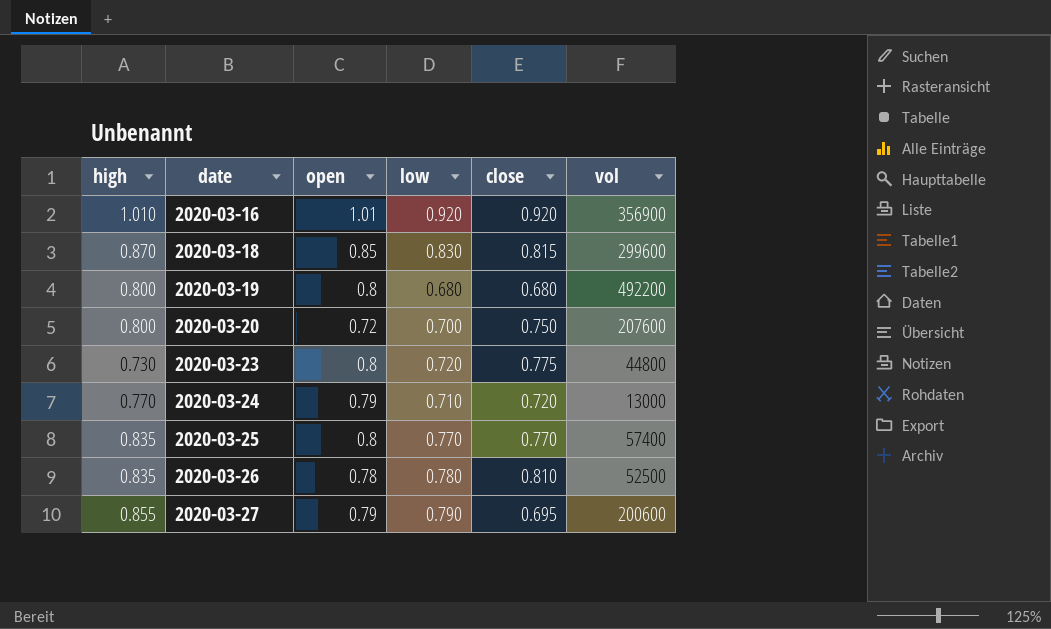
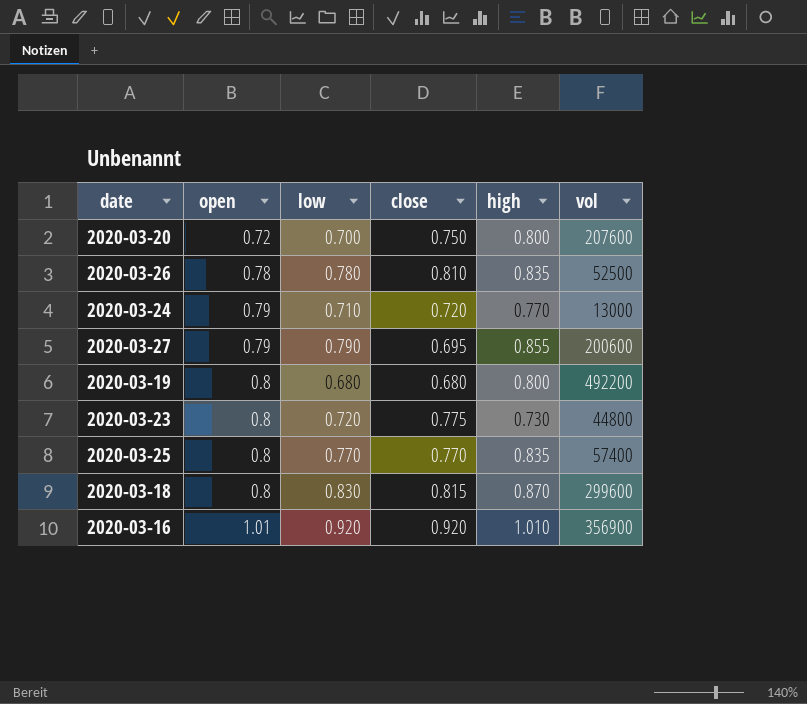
row order: date ascending -> open ascending
column high | position: 1 -> 5
2020-03-18 | open: 0.85 -> 0.8

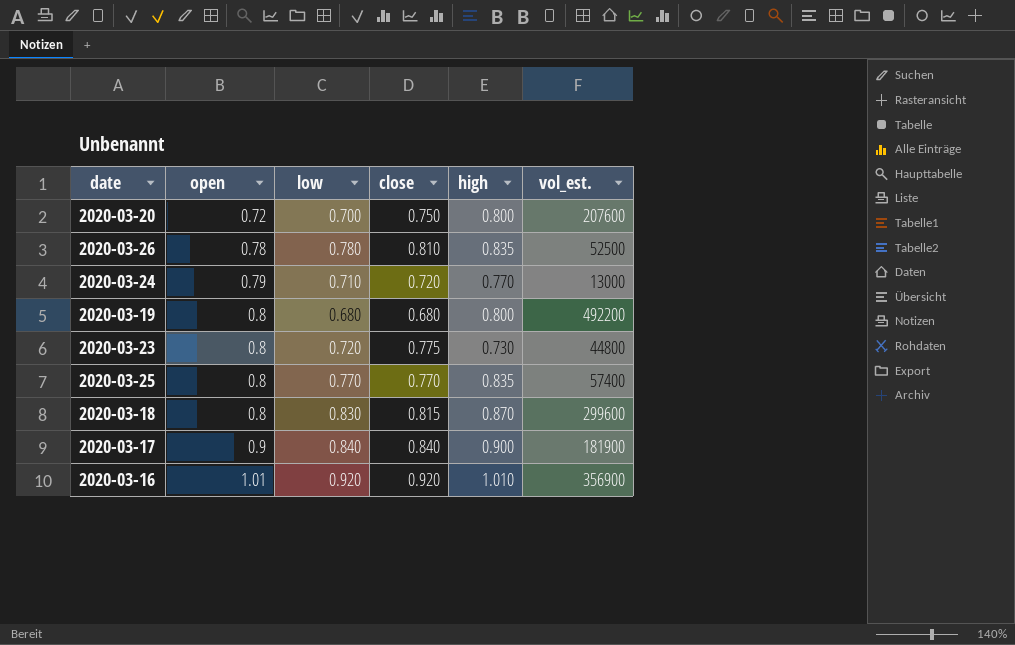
column name: vol -> vol_est.
row 2020-03-27: 0.79 | 0.790 | 0.695 | 0.855 | 200600 -> none
row 2020-03-17: none -> 0.9 | 0.840 | 0.840 | 0.900 | 181900

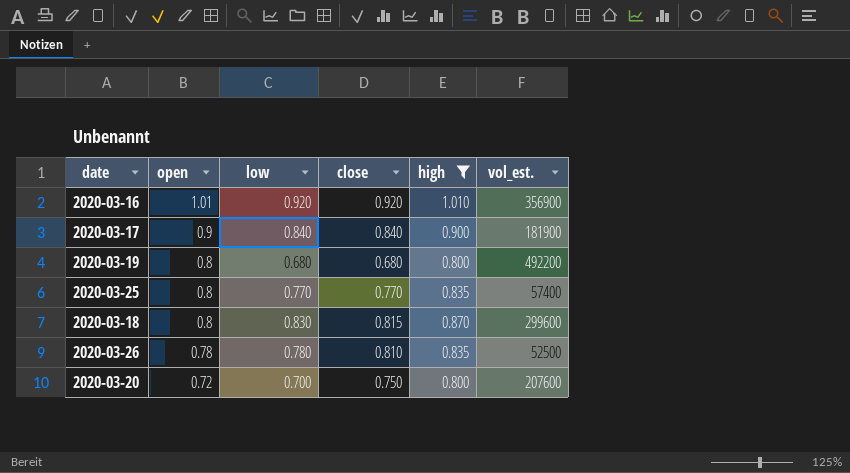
filter: none -> high >= 0.800
row order: open ascending -> open descending

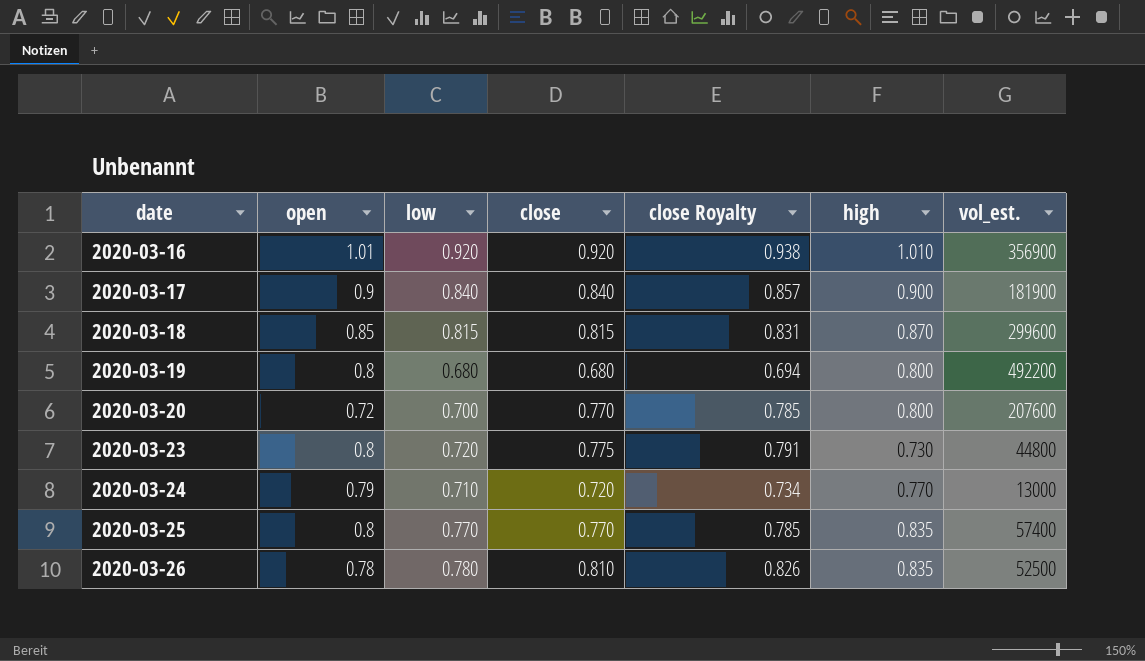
filter: high >= 0.800 -> none
row order: open descending -> date ascending
column close Royalty | formula: none -> [close] * 1.02
2020-03-18 | open: 0.8 -> 0.85
2020-03-18 | low: 0.830 -> 0.815
2020-03-20 | close: 0.750 -> 0.770

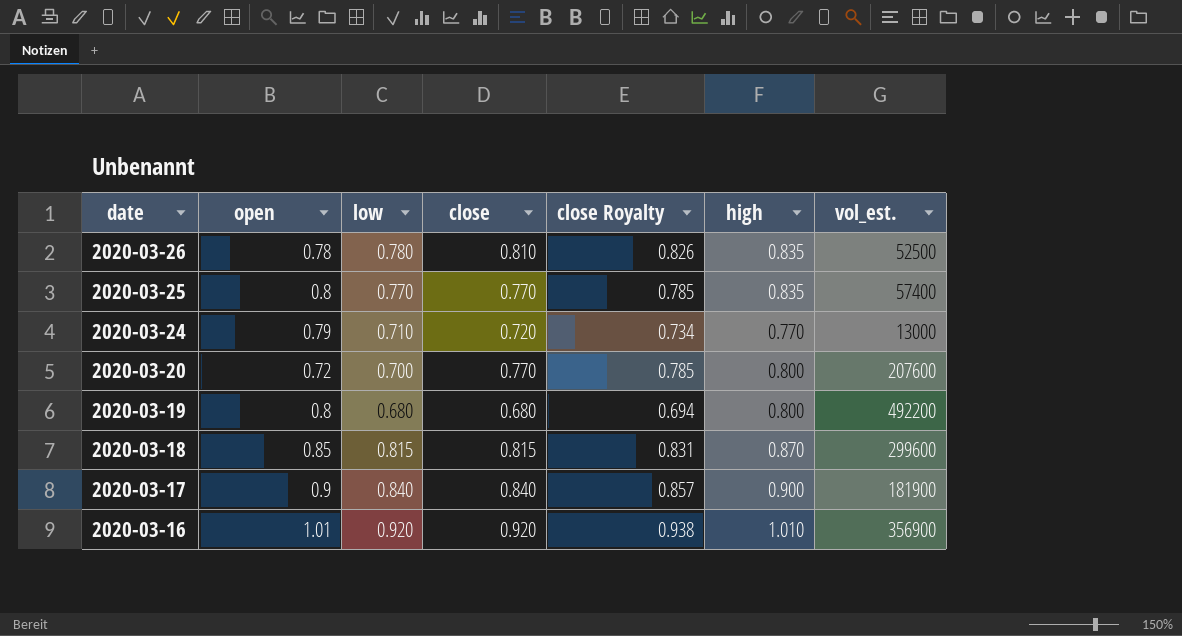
row order: date ascending -> date descending
row 2020-03-23: 0.8 | 0.720 | 0.775 | 0.791 | 0.730 | 44800 -> none

